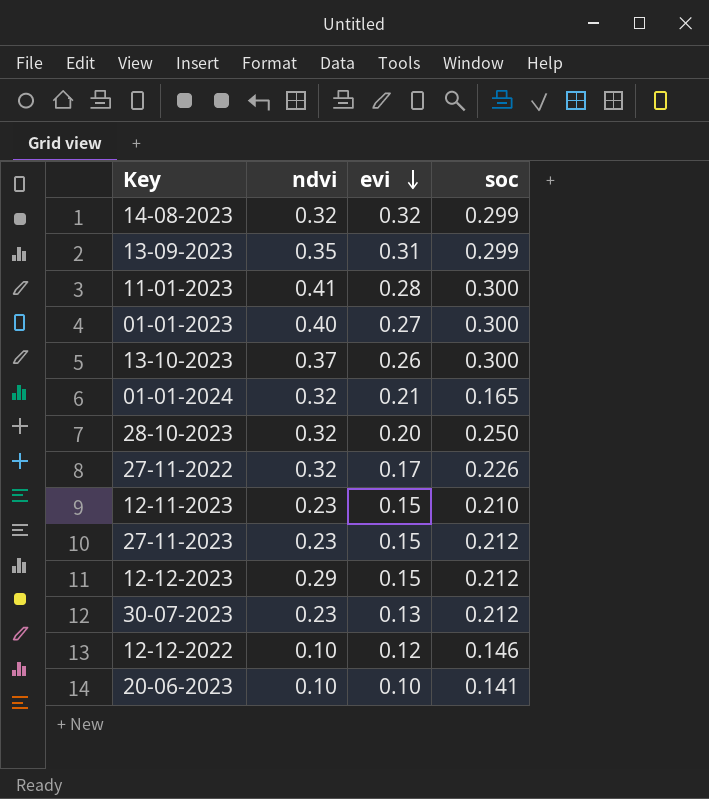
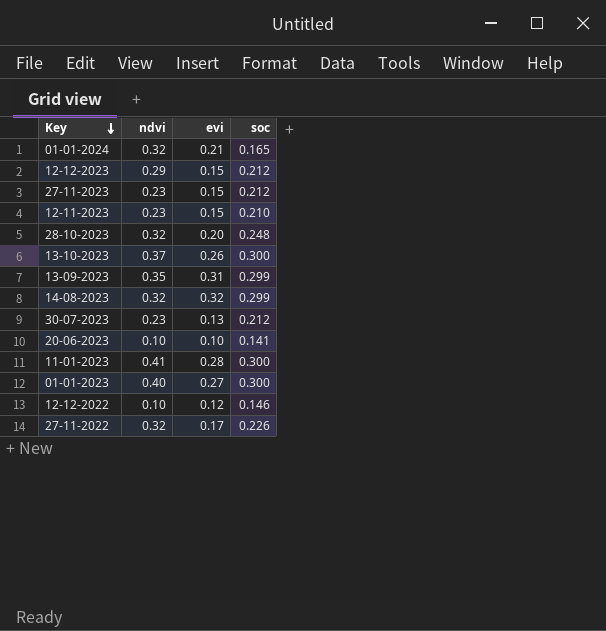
row order: evi descending -> Key descending
28-10-2023 | soc: 0.250 -> 0.248

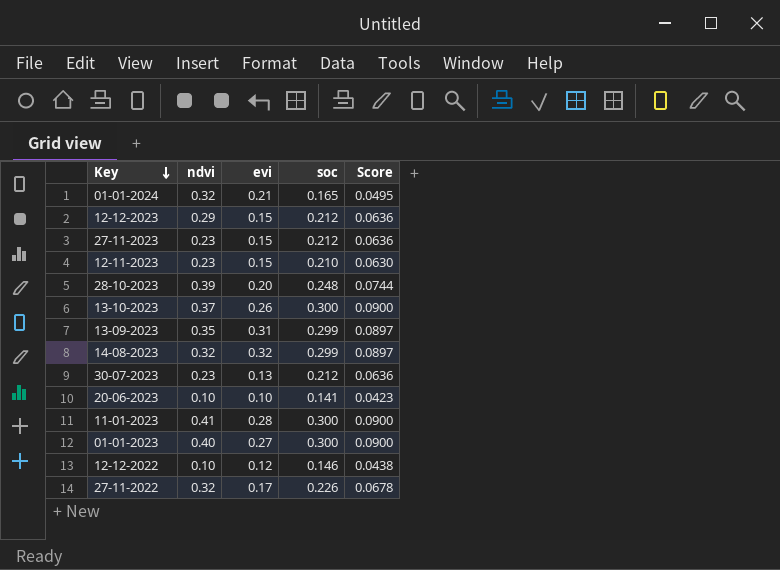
column Score | formula: none -> [soc] * 0.3
28-10-2023 | ndvi: 0.32 -> 0.39

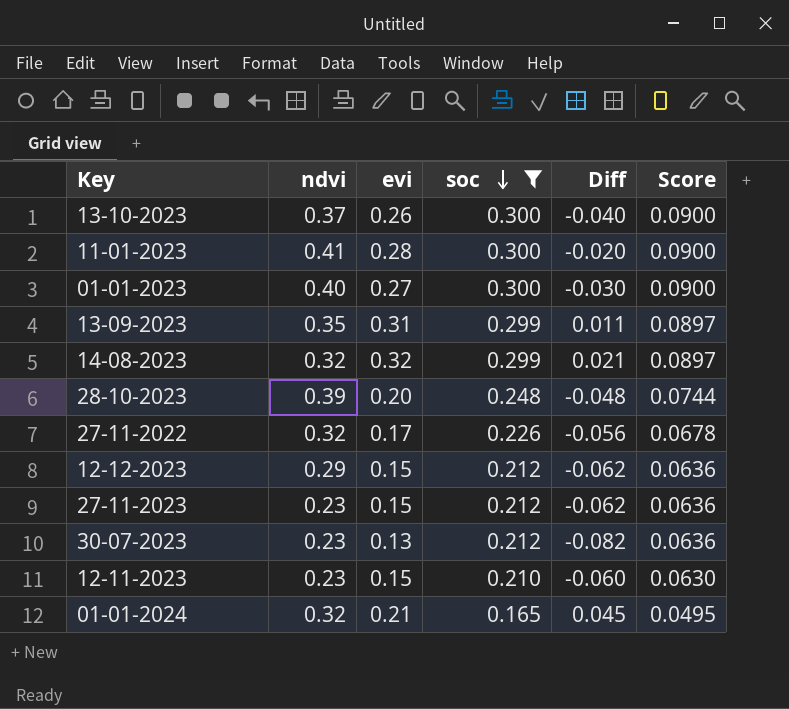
filter: none -> soc >= 0.165
row order: Key descending -> soc descending
column Diff | formula: none -> [evi] - [soc]

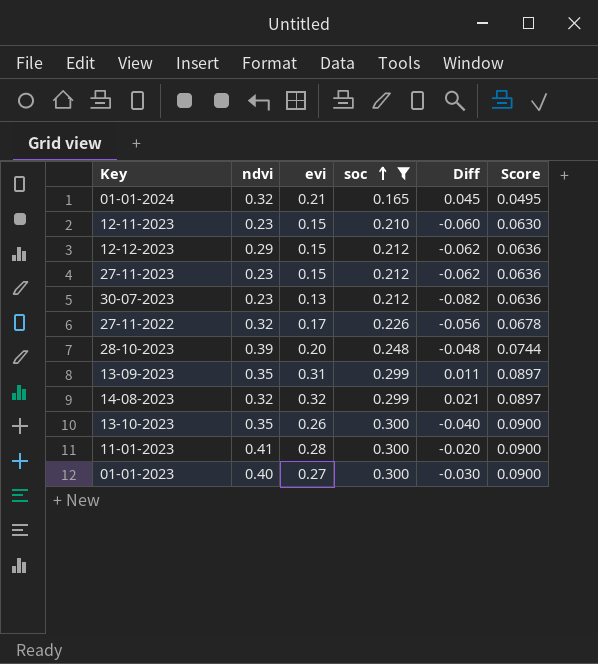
row order: soc descending -> soc ascending
13-10-2023 | ndvi: 0.37 -> 0.35

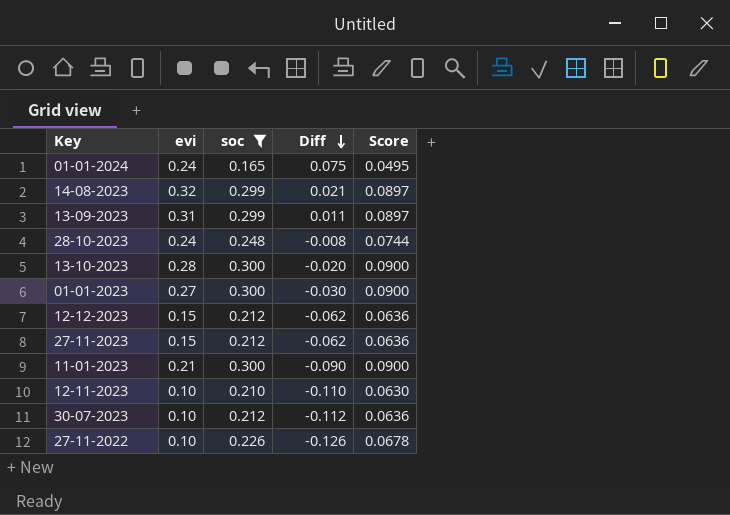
row order: soc ascending -> Diff descending
column ndvi | position: 2 -> none
01-01-2024 | evi: 0.21 -> 0.24
01-01-2024 | Diff: 0.045 -> 0.075
28-10-2023 | evi: 0.20 -> 0.24
28-10-2023 | Diff: -0.048 -> -0.008
13-10-2023 | evi: 0.26 -> 0.28
13-10-2023 | Diff: -0.040 -> -0.020
11-01-2023 | evi: 0.28 -> 0.21
11-01-2023 | Diff: -0.020 -> -0.090
12-11-2023 | evi: 0.15 -> 0.10
12-11-2023 | Diff: -0.060 -> -0.110
30-07-2023 | evi: 0.13 -> 0.10
30-07-2023 | Diff: -0.082 -> -0.112
27-11-2022 | evi: 0.17 -> 0.10
27-11-2022 | Diff: -0.056 -> -0.126

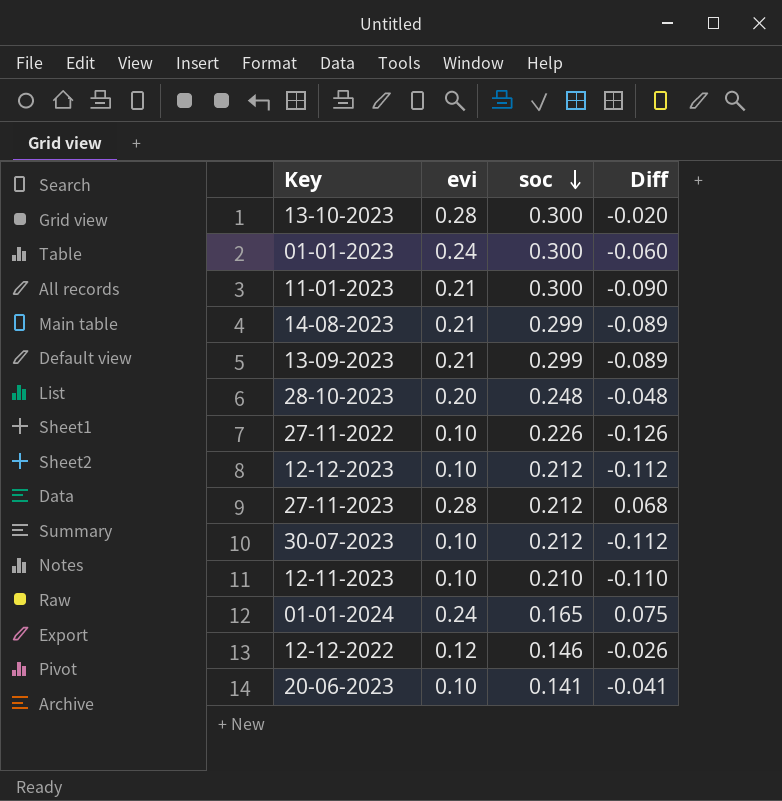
filter: soc >= 0.165 -> none
row order: Diff descending -> soc descending
column Score | formula: [soc] * 0.3 -> none
01-01-2023 | evi: 0.27 -> 0.24
01-01-2023 | Diff: -0.030 -> -0.060
14-08-2023 | evi: 0.32 -> 0.21
14-08-2023 | Diff: 0.021 -> -0.089
13-09-2023 | evi: 0.31 -> 0.21
13-09-2023 | Diff: 0.011 -> -0.089
28-10-2023 | evi: 0.24 -> 0.20
28-10-2023 | Diff: -0.008 -> -0.048
12-12-2023 | evi: 0.15 -> 0.10
12-12-2023 | Diff: -0.062 -> -0.112
27-11-2023 | evi: 0.15 -> 0.28
27-11-2023 | Diff: -0.062 -> 0.068

